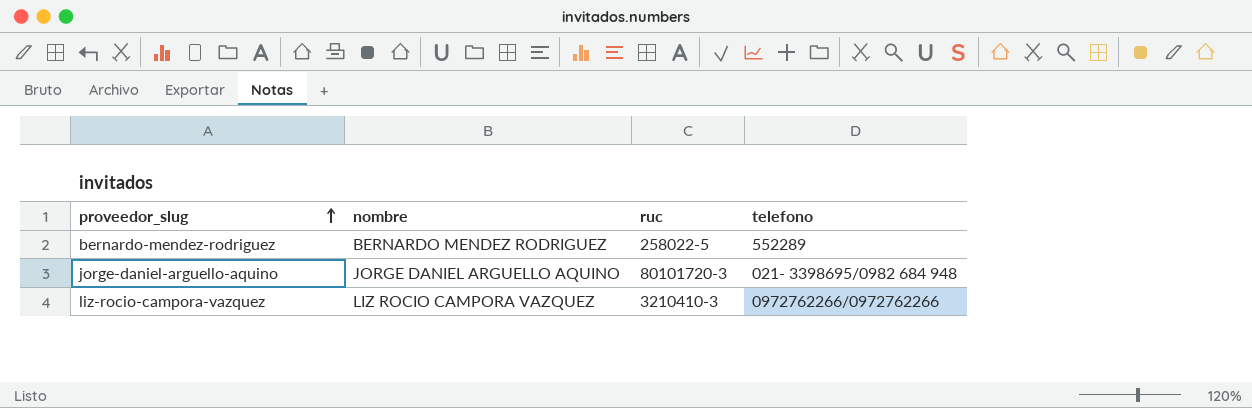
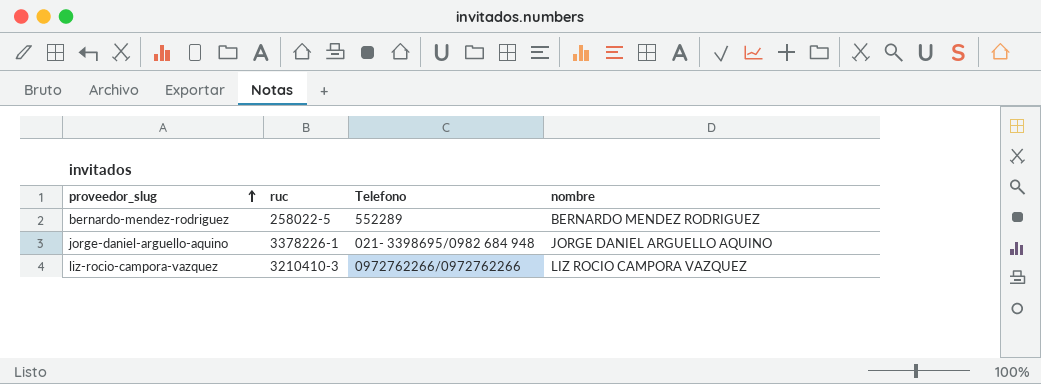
column name: telefono -> Telefono
column nombre | position: 2 -> 4
jorge-daniel-arguello-aquino | ruc: 80101720-3 -> 3378226-1

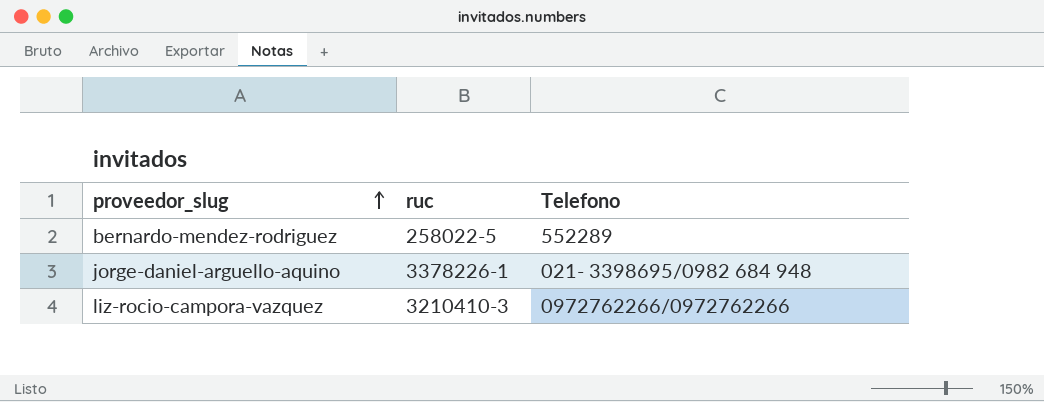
column nombre | position: 4 -> none

